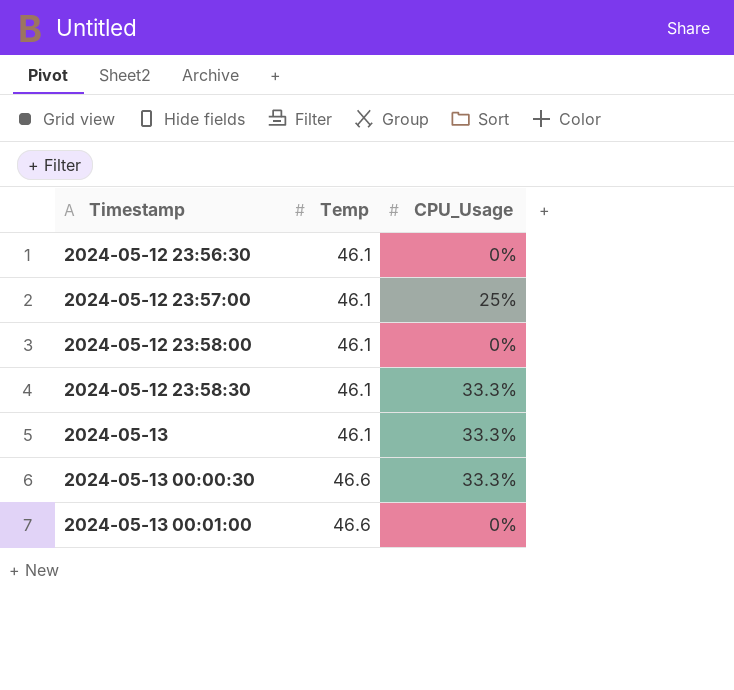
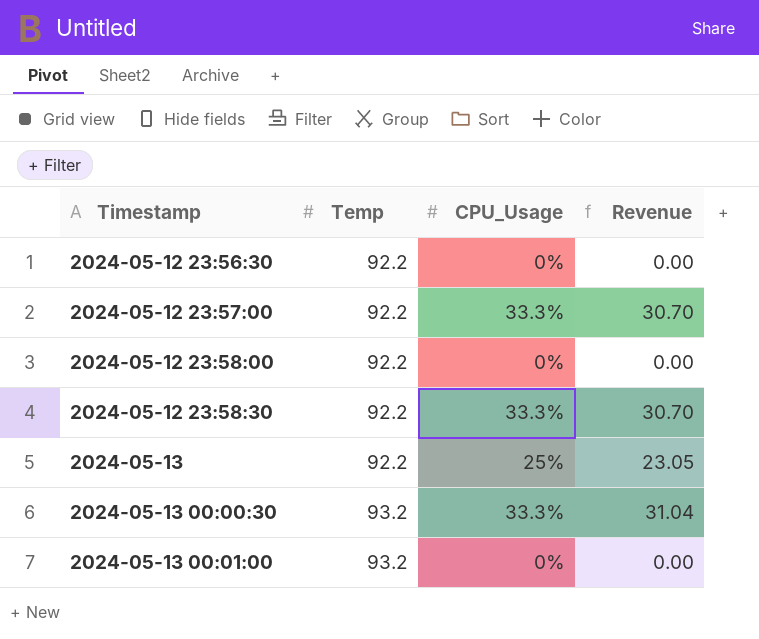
column Revenue | formula: none -> [Temp] * [CPU_Usage]
2024-05-12 23:56:30 | Temp: 46.1 -> 92.2
2024-05-12 23:57:00 | Temp: 46.1 -> 92.2
2024-05-12 23:57:00 | CPU_Usage: 25% -> 33.3%
2024-05-12 23:58:00 | Temp: 46.1 -> 92.2
2024-05-12 23:58:30 | Temp: 46.1 -> 92.2
2024-05-13 | Temp: 46.1 -> 92.2
2024-05-13 | CPU_Usage: 33.3% -> 25%
2024-05-13 00:00:30 | Temp: 46.6 -> 93.2
2024-05-13 00:01:00 | Temp: 46.6 -> 93.2

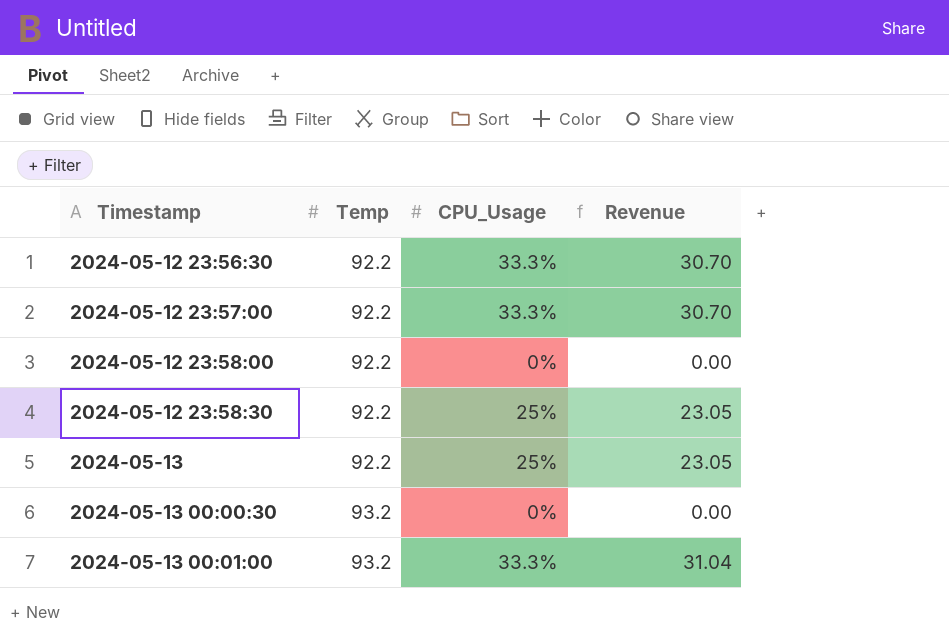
2024-05-12 23:56:30 | CPU_Usage: 0% -> 33.3%
2024-05-12 23:56:30 | Revenue: 0.00 -> 30.70
2024-05-12 23:58:30 | CPU_Usage: 33.3% -> 25%
2024-05-12 23:58:30 | Revenue: 30.70 -> 23.05
2024-05-13 00:00:30 | CPU_Usage: 33.3% -> 0%
2024-05-13 00:00:30 | Revenue: 31.04 -> 0.00
2024-05-13 00:01:00 | CPU_Usage: 0% -> 33.3%
2024-05-13 00:01:00 | Revenue: 0.00 -> 31.04

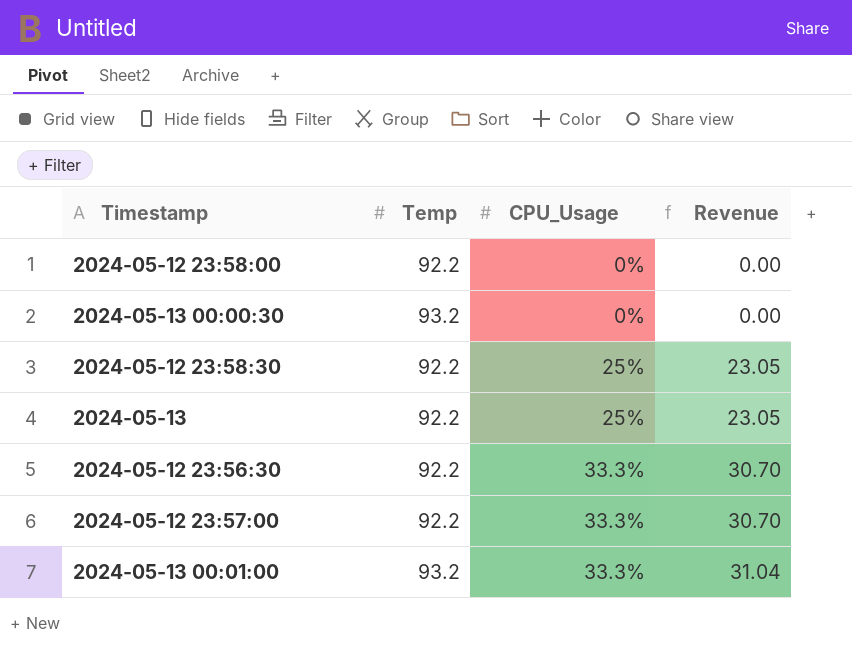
row order: Timestamp ascending -> CPU_Usage ascending

